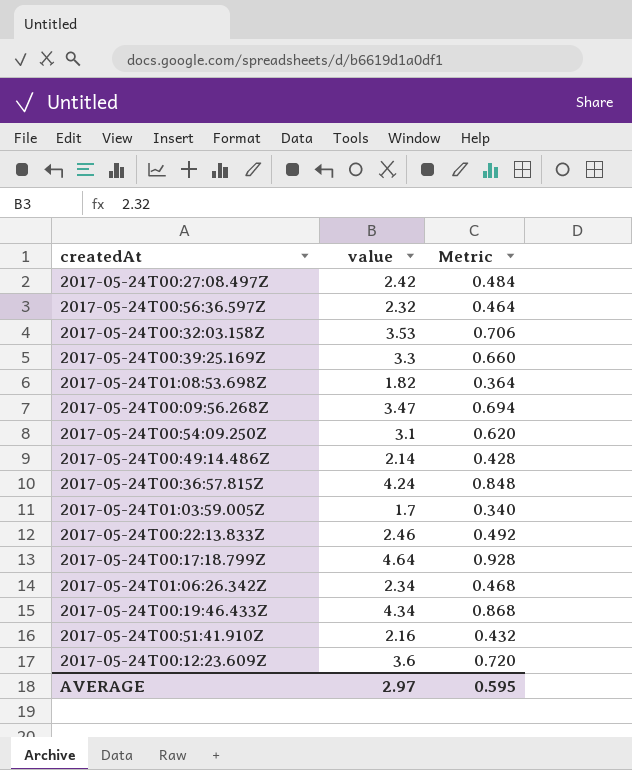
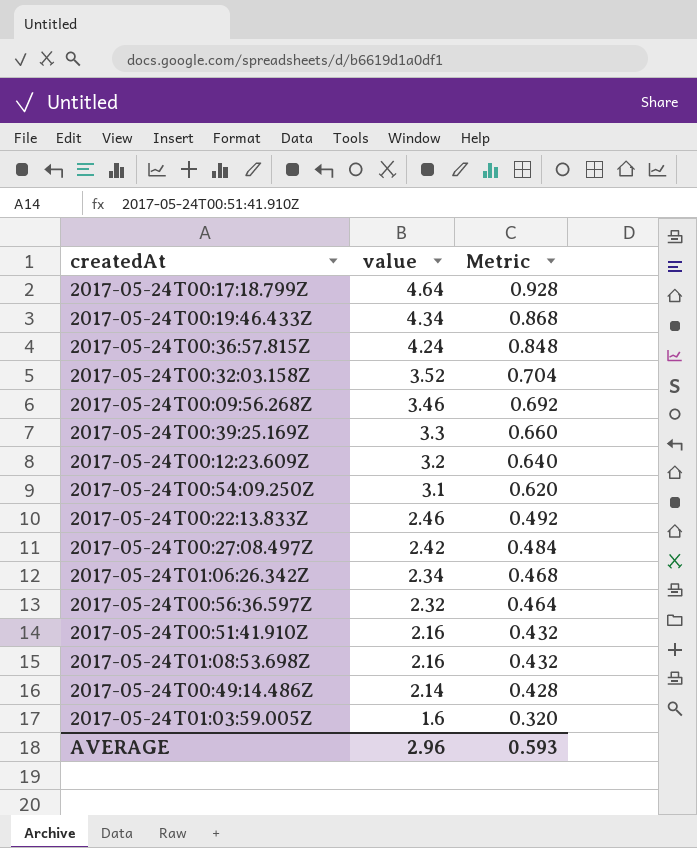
row order: none -> value descending
2017-05-24T00:32:03.158Z | value: 3.53 -> 3.52
2017-05-24T00:32:03.158Z | Metric: 0.706 -> 0.704
2017-05-24T00:09:56.268Z | value: 3.47 -> 3.46
2017-05-24T00:09:56.268Z | Metric: 0.694 -> 0.692
2017-05-24T00:12:23.609Z | value: 3.6 -> 3.2
2017-05-24T00:12:23.609Z | Metric: 0.720 -> 0.640
2017-05-24T01:08:53.698Z | value: 1.82 -> 2.16
2017-05-24T01:08:53.698Z | Metric: 0.364 -> 0.432
2017-05-24T01:03:59.005Z | value: 1.7 -> 1.6
2017-05-24T01:03:59.005Z | Metric: 0.340 -> 0.320
AVERAGE | value: 2.97 -> 2.96
AVERAGE | Metric: 0.595 -> 0.593

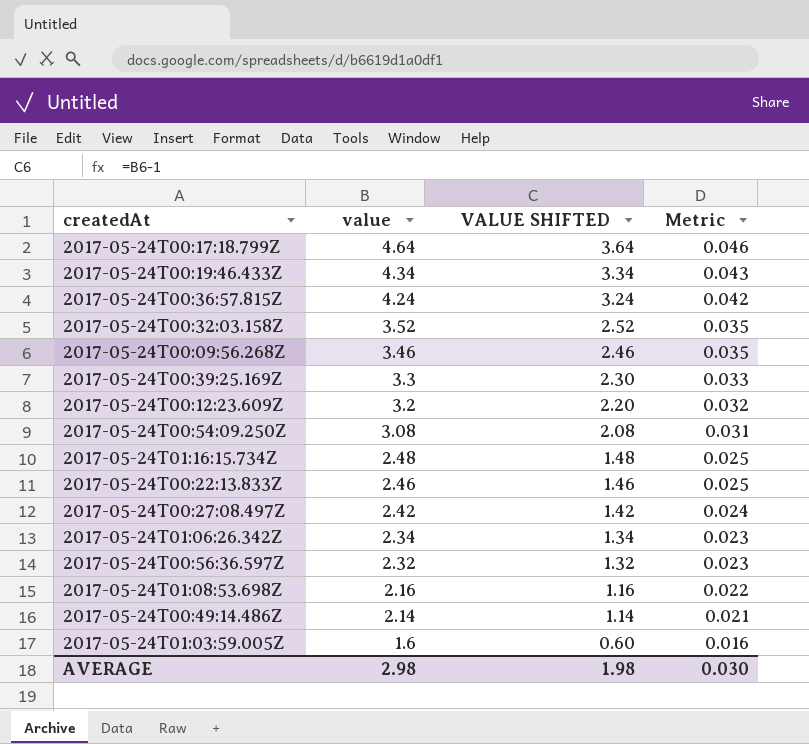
column VALUE SHIFTED | formula: none -> [value] - 1
column Metric | formula: [value] * 0.2 -> [value] * 0.01
row 2017-05-24T00:51:41.910Z: 2.16 | 0.432 -> none
2017-05-24T00:54:09.250Z | value: 3.1 -> 3.08
row 2017-05-24T01:16:15.734Z: none -> 2.48 | 1.48 | 0.025
AVERAGE | value: 2.96 -> 2.98
AVERAGE | Metric: 0.593 -> 0.030

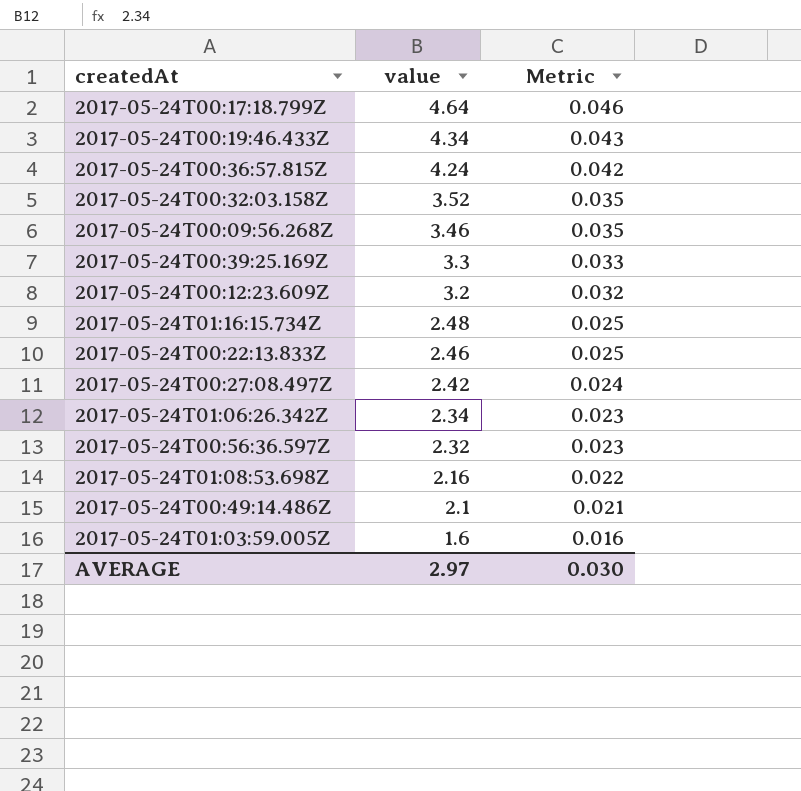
column VALUE SHIFTED | formula: [value] - 1 -> none
row 2017-05-24T00:54:09.250Z: 3.08 | 2.08 | 0.031 -> none
2017-05-24T00:49:14.486Z | value: 2.14 -> 2.1
AVERAGE | value: 2.98 -> 2.97

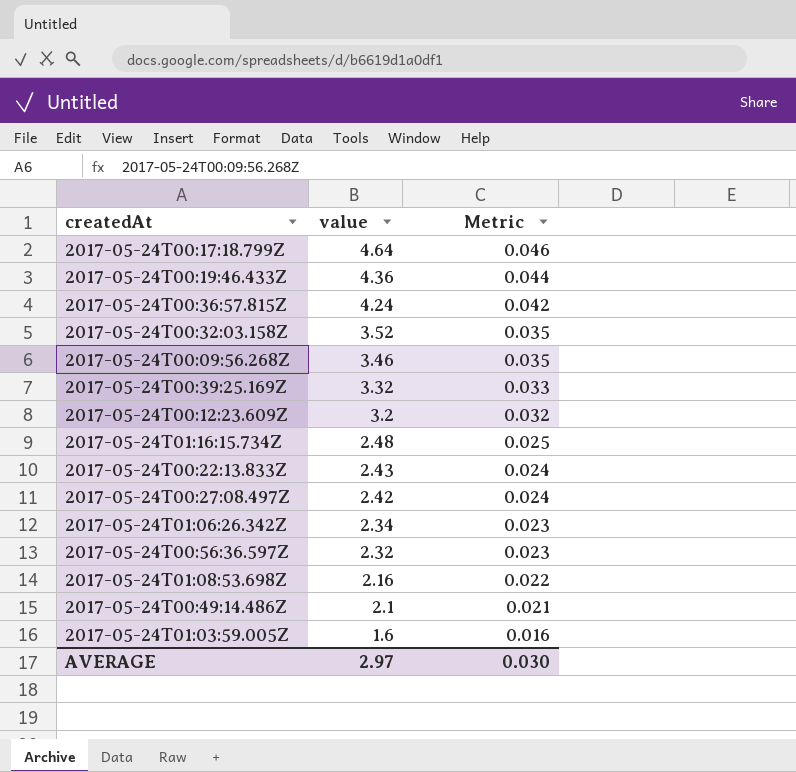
2017-05-24T00:19:46.433Z | value: 4.34 -> 4.36
2017-05-24T00:19:46.433Z | Metric: 0.043 -> 0.044
2017-05-24T00:39:25.169Z | value: 3.3 -> 3.32
2017-05-24T00:22:13.833Z | value: 2.46 -> 2.43
2017-05-24T00:22:13.833Z | Metric: 0.025 -> 0.024

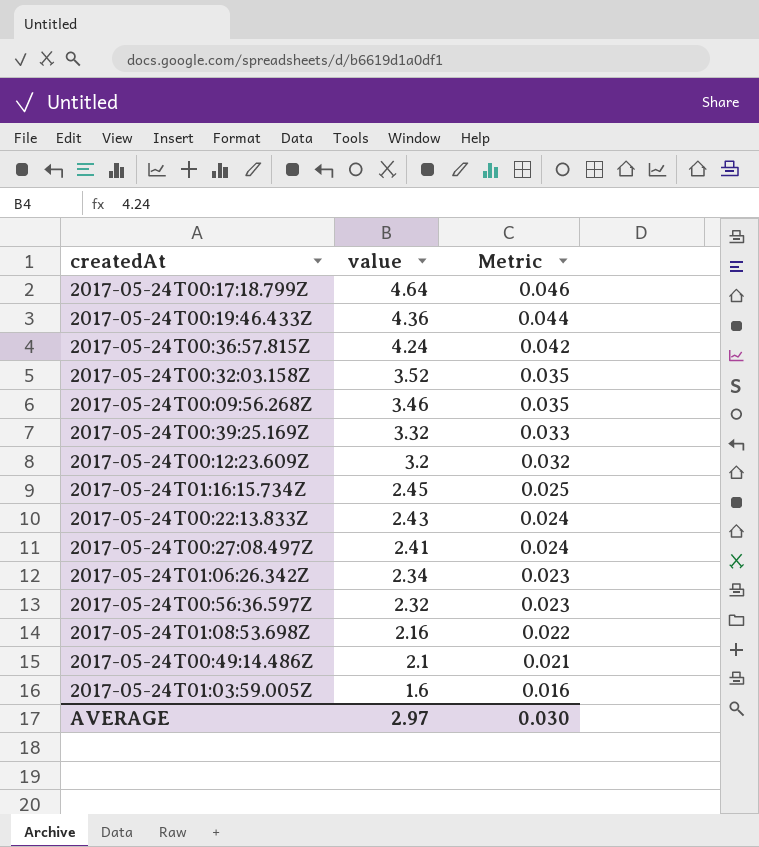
2017-05-24T01:16:15.734Z | value: 2.48 -> 2.45
2017-05-24T00:27:08.497Z | value: 2.42 -> 2.41

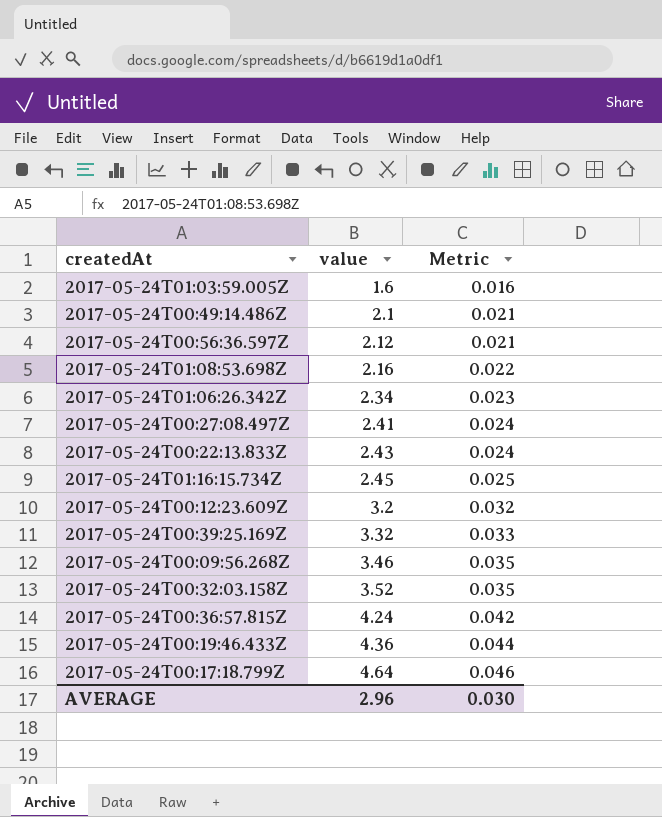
row order: value descending -> value ascending
2017-05-24T00:56:36.597Z | value: 2.32 -> 2.12
2017-05-24T00:56:36.597Z | Metric: 0.023 -> 0.021
AVERAGE | value: 2.97 -> 2.96

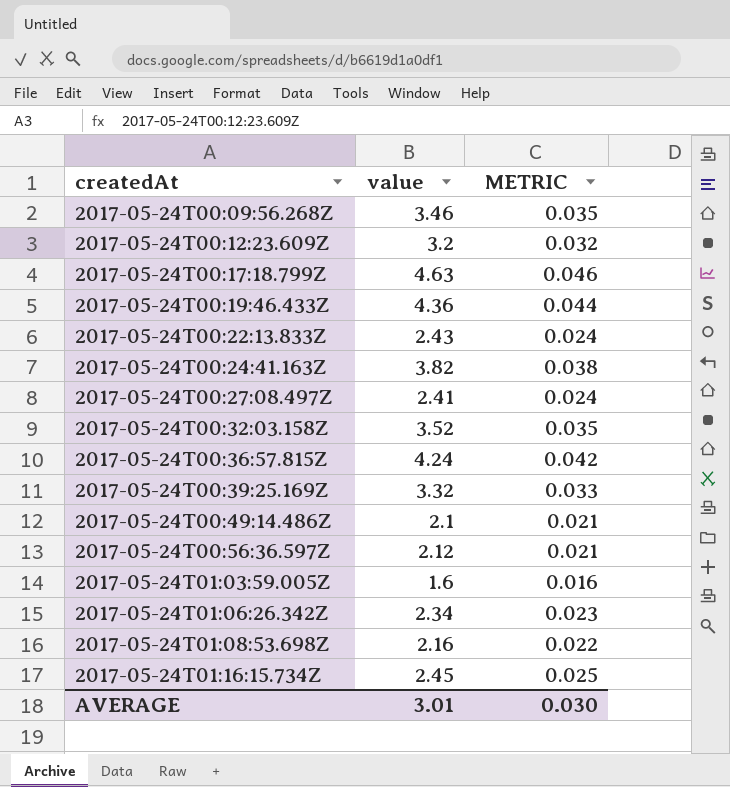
row order: value ascending -> createdAt ascending
column name: Metric -> METRIC
2017-05-24T00:17:18.799Z | value: 4.64 -> 4.63
row 2017-05-24T00:24:41.163Z: none -> 3.82 | 0.038
AVERAGE | value: 2.96 -> 3.01

